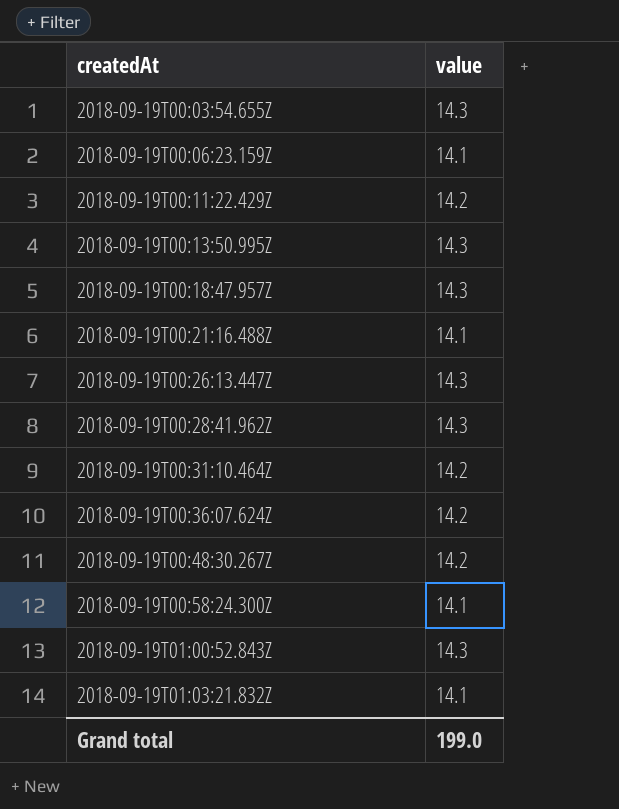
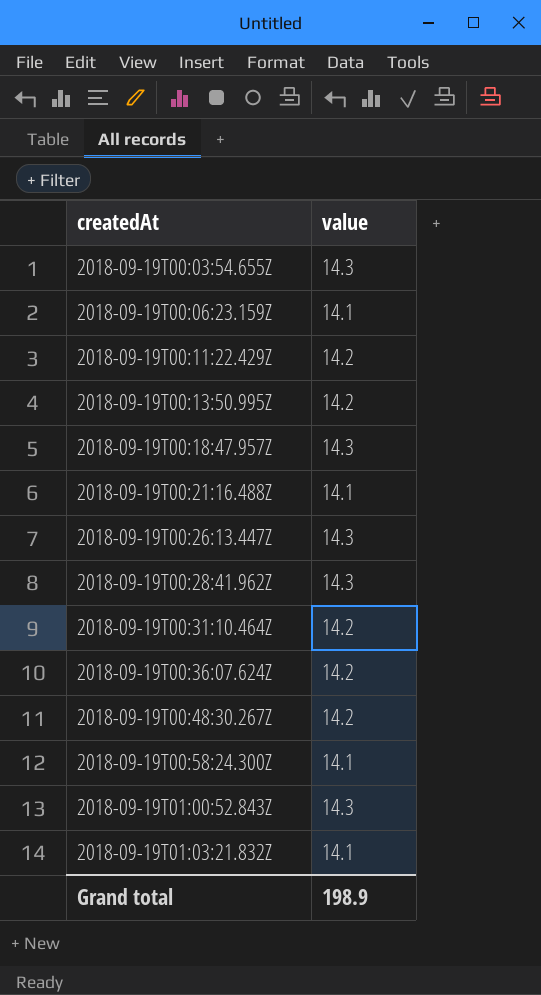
2018-09-19T00:13:50.995Z | value: 14.3 -> 14.2
Grand total | value: 199.0 -> 198.9

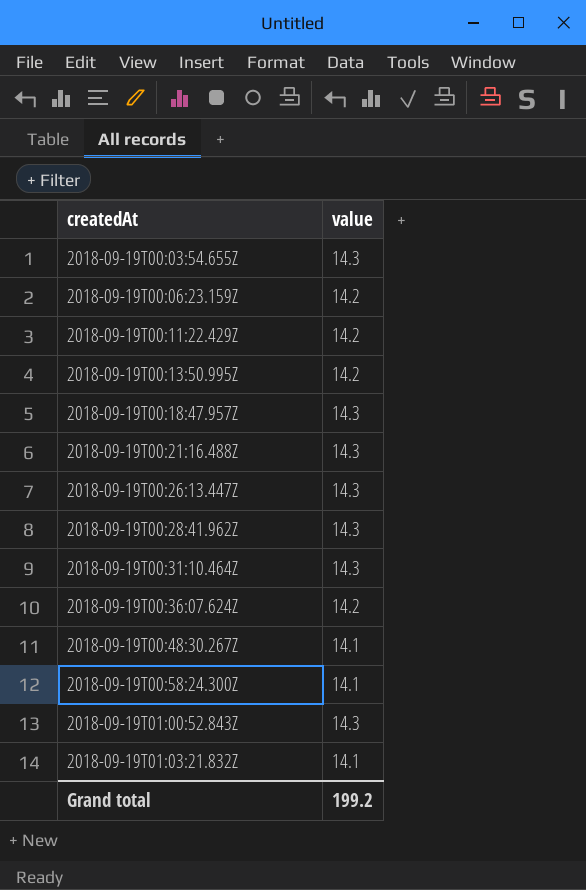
2018-09-19T00:06:23.159Z | value: 14.1 -> 14.2
2018-09-19T00:21:16.488Z | value: 14.1 -> 14.3
2018-09-19T00:31:10.464Z | value: 14.2 -> 14.3
2018-09-19T00:48:30.267Z | value: 14.2 -> 14.1
Grand total | value: 198.9 -> 199.2

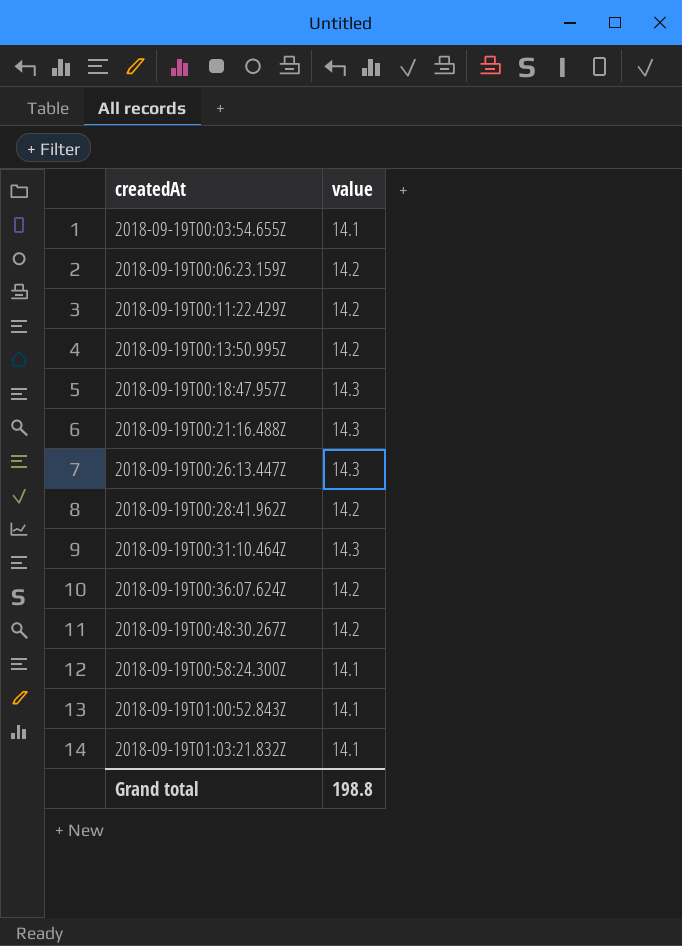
2018-09-19T00:03:54.655Z | value: 14.3 -> 14.1
2018-09-19T00:28:41.962Z | value: 14.3 -> 14.2
2018-09-19T00:48:30.267Z | value: 14.1 -> 14.2
2018-09-19T01:00:52.843Z | value: 14.3 -> 14.1
Grand total | value: 199.2 -> 198.8

